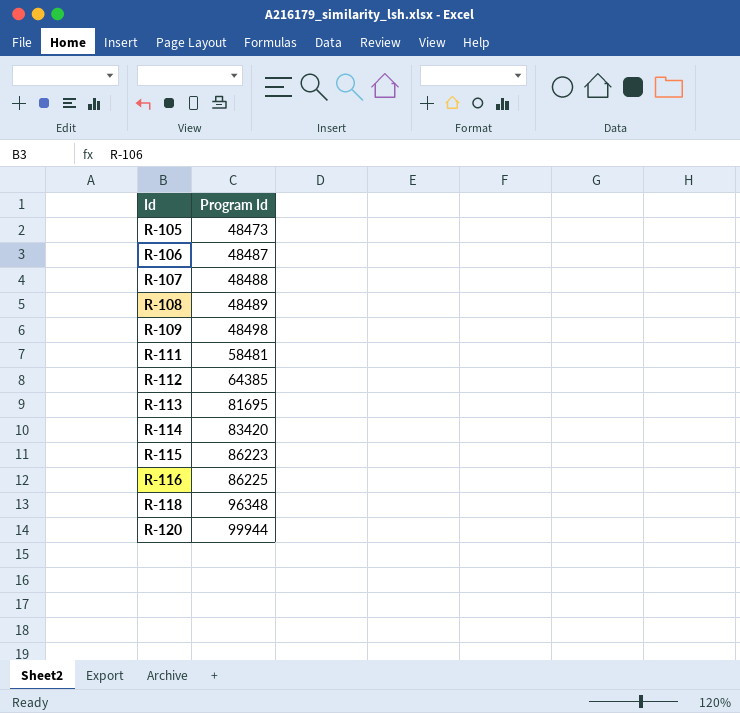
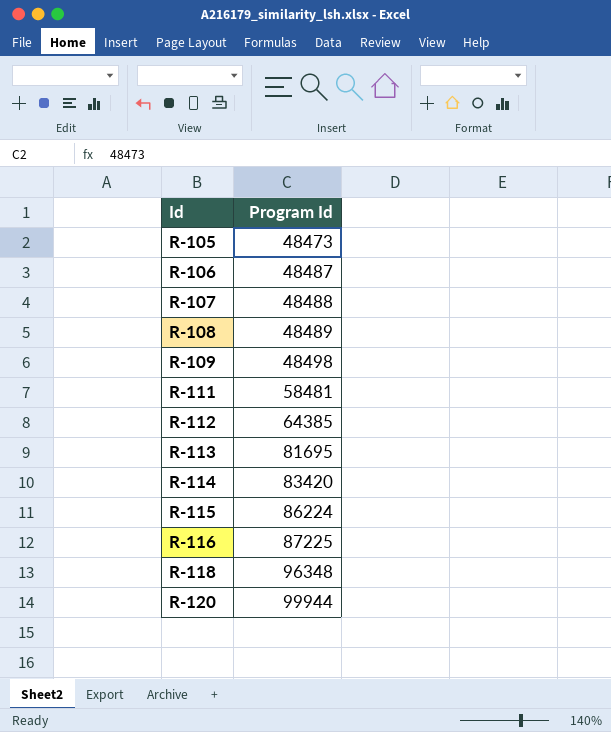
R-115 | Program Id: 86223 -> 86224
R-116 | Program Id: 86225 -> 87225

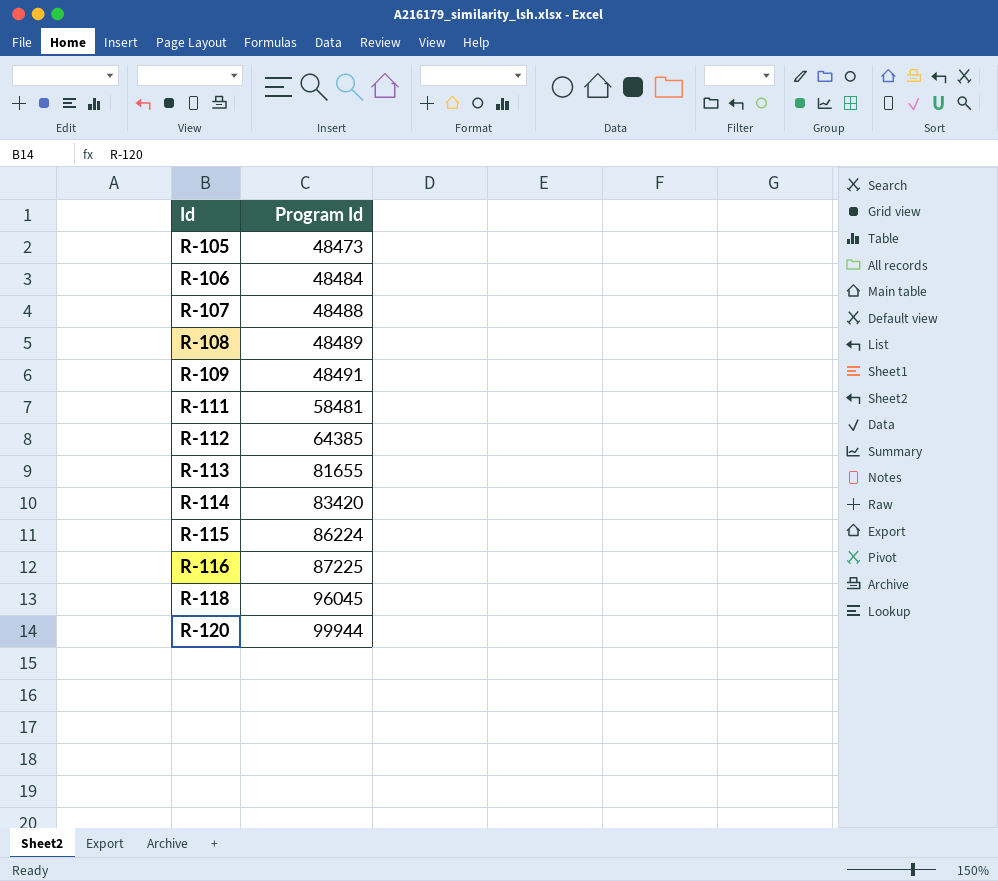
R-106 | Program Id: 48487 -> 48484
R-109 | Program Id: 48498 -> 48491
R-113 | Program Id: 81695 -> 81655
R-118 | Program Id: 96348 -> 96045

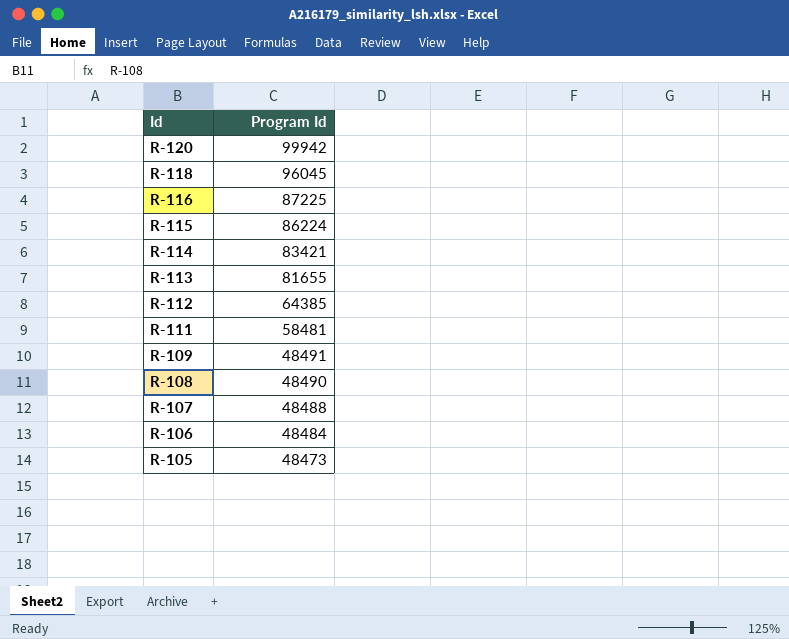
row order: Id ascending -> Id descending
R-120 | Program Id: 99944 -> 99942
R-114 | Program Id: 83420 -> 83421
R-108 | Program Id: 48489 -> 48490

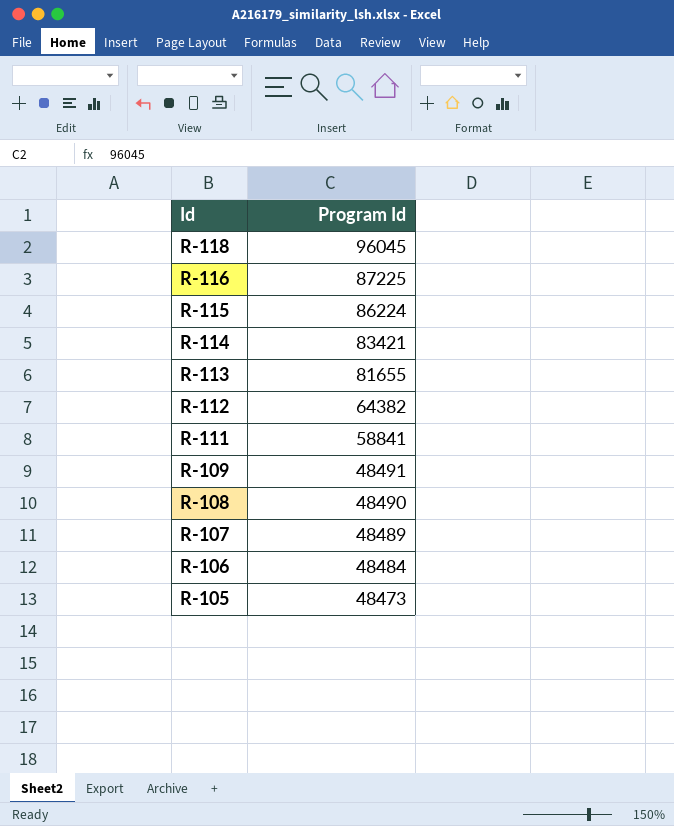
row R-120: 99942 -> none
R-112 | Program Id: 64385 -> 64382
R-111 | Program Id: 58481 -> 58841
R-107 | Program Id: 48488 -> 48489

